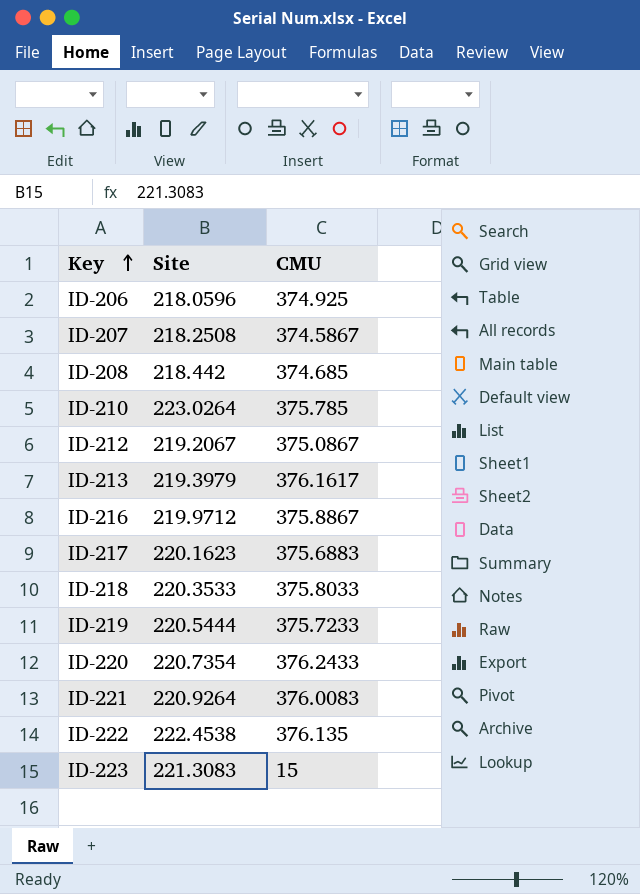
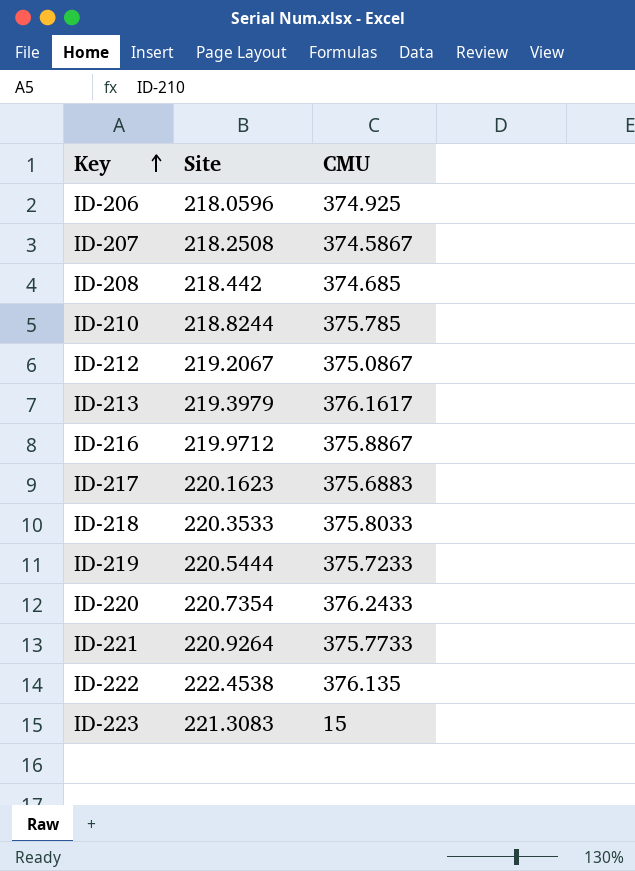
ID-210 | Site: 223.0264 -> 218.8244
ID-221 | CMU: 376.0083 -> 375.7733

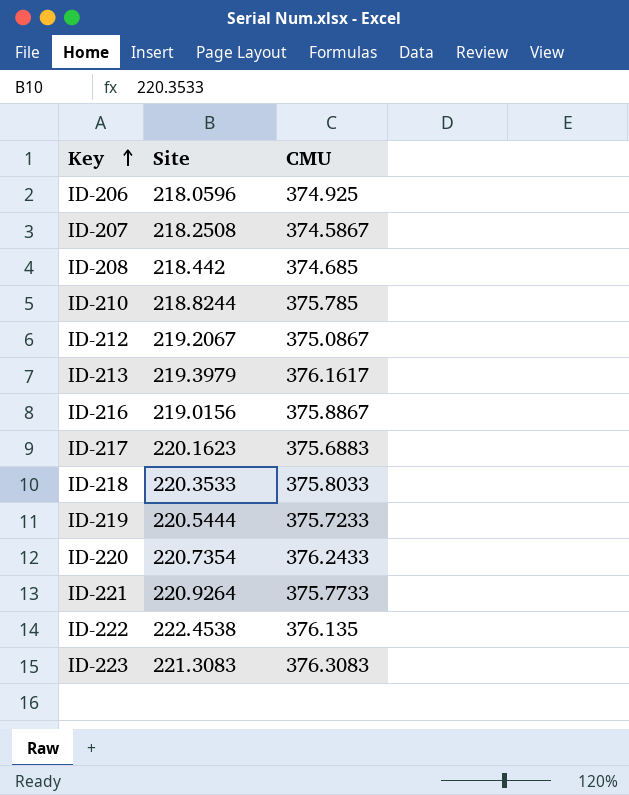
ID-216 | Site: 219.9712 -> 219.0156
ID-223 | CMU: 15 -> 376.3083

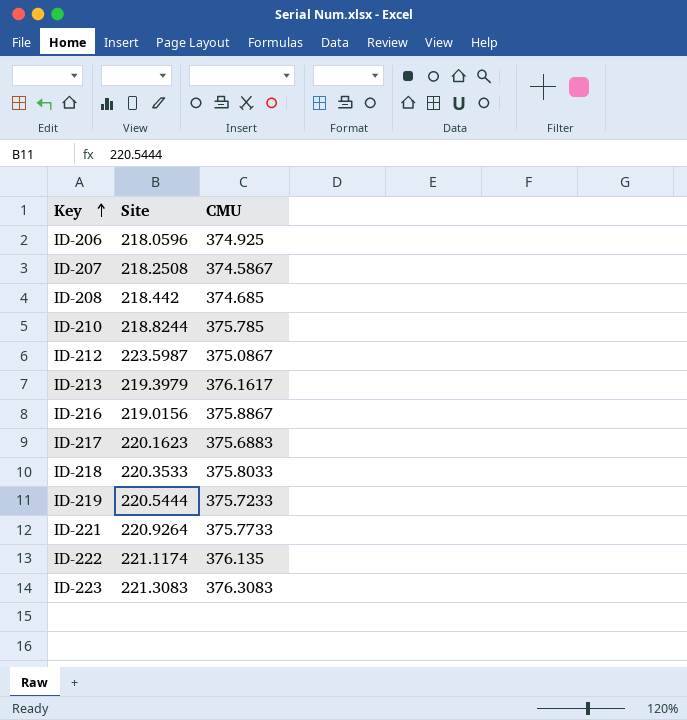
row ID-220: 220.7354 | 376.2433 -> none
ID-212 | Site: 219.2067 -> 223.5987
ID-222 | Site: 222.4538 -> 221.1174

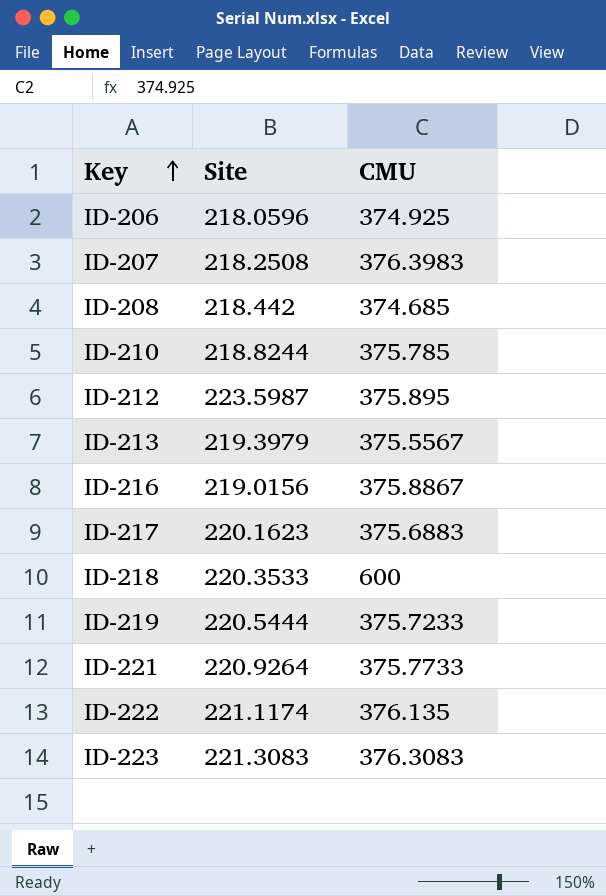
ID-207 | CMU: 374.5867 -> 376.3983
ID-212 | CMU: 375.0867 -> 375.895
ID-213 | CMU: 376.1617 -> 375.5567
ID-218 | CMU: 375.8033 -> 600

